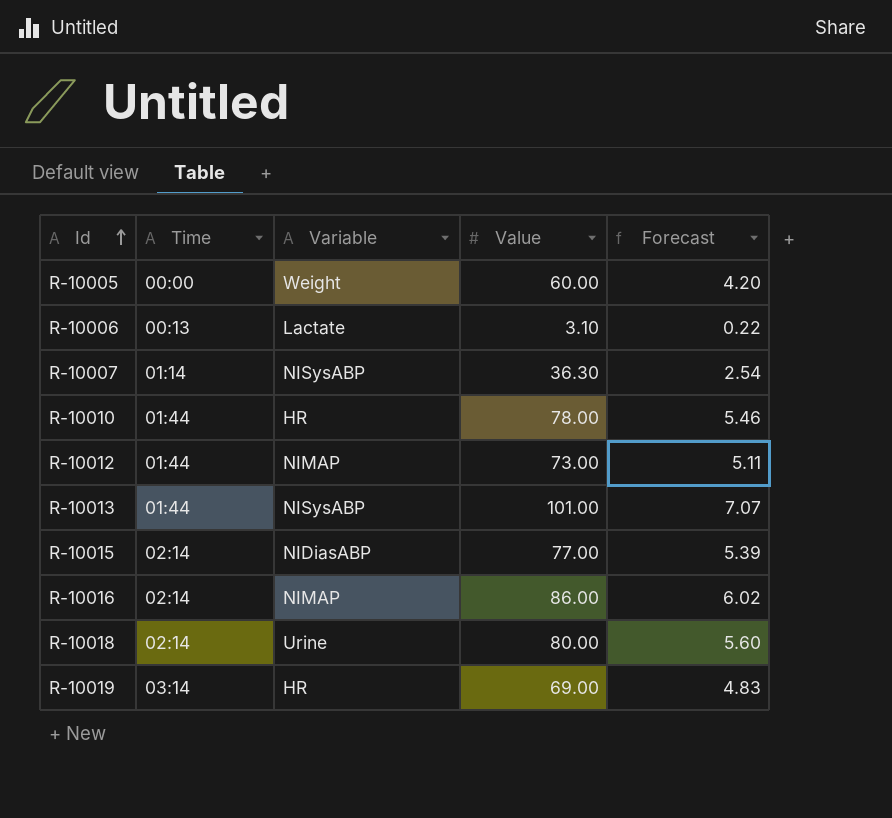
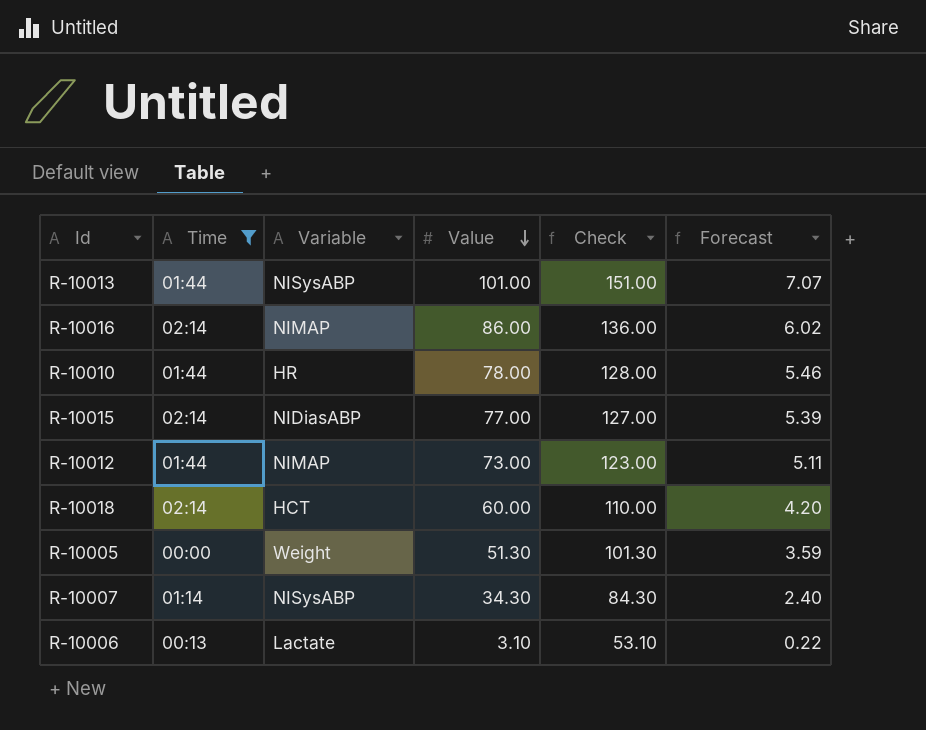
filter: none -> Time != 03:14
row order: Id ascending -> Value descending
column Check | formula: none -> [Value] + 50
R-10018 | Variable: Urine -> HCT
R-10018 | Value: 80.00 -> 60.00
R-10018 | Forecast: 5.60 -> 4.20
R-10005 | Value: 60.00 -> 51.30
R-10005 | Forecast: 4.20 -> 3.59
R-10007 | Value: 36.30 -> 34.30
R-10007 | Forecast: 2.54 -> 2.40

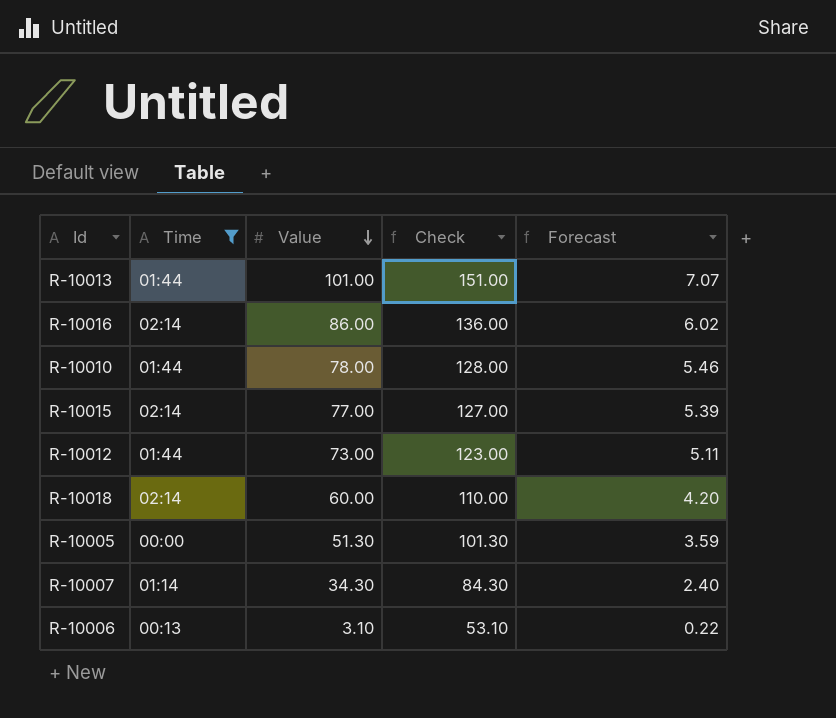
column Variable | position: 3 -> none

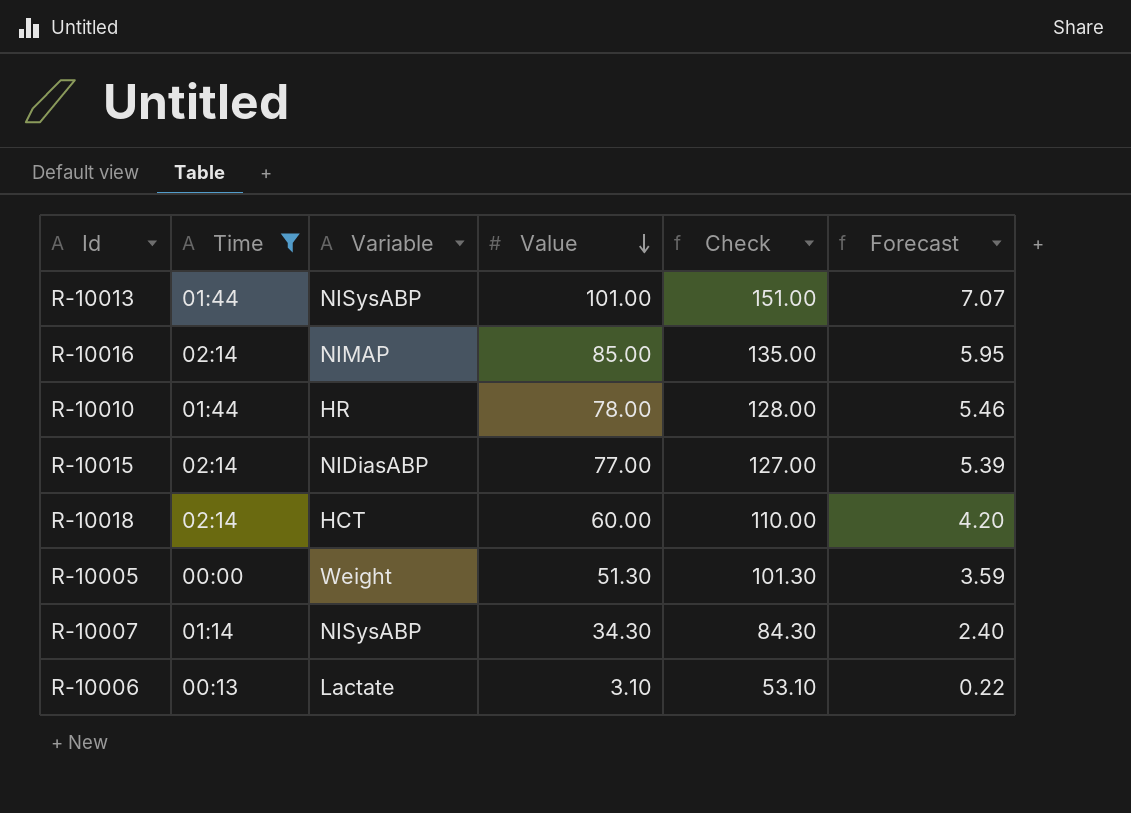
column Variable | position: none -> 3
row R-10012: 01:44 | 73.00 | 123.00 | 5.11 -> none
R-10016 | Value: 86.00 -> 85.00
R-10016 | Check: 136.00 -> 135.00
R-10016 | Forecast: 6.02 -> 5.95

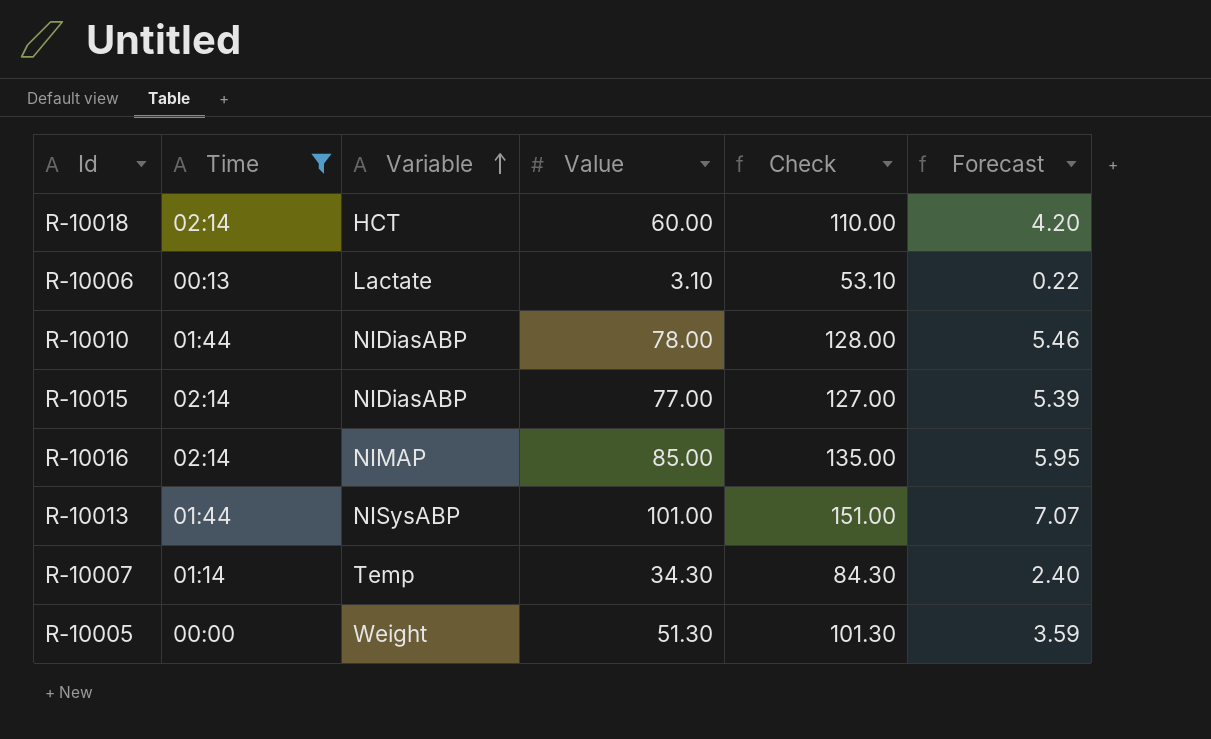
row order: Value descending -> Variable ascending
R-10010 | Variable: HR -> NIDiasABP
R-10007 | Variable: NISysABP -> Temp

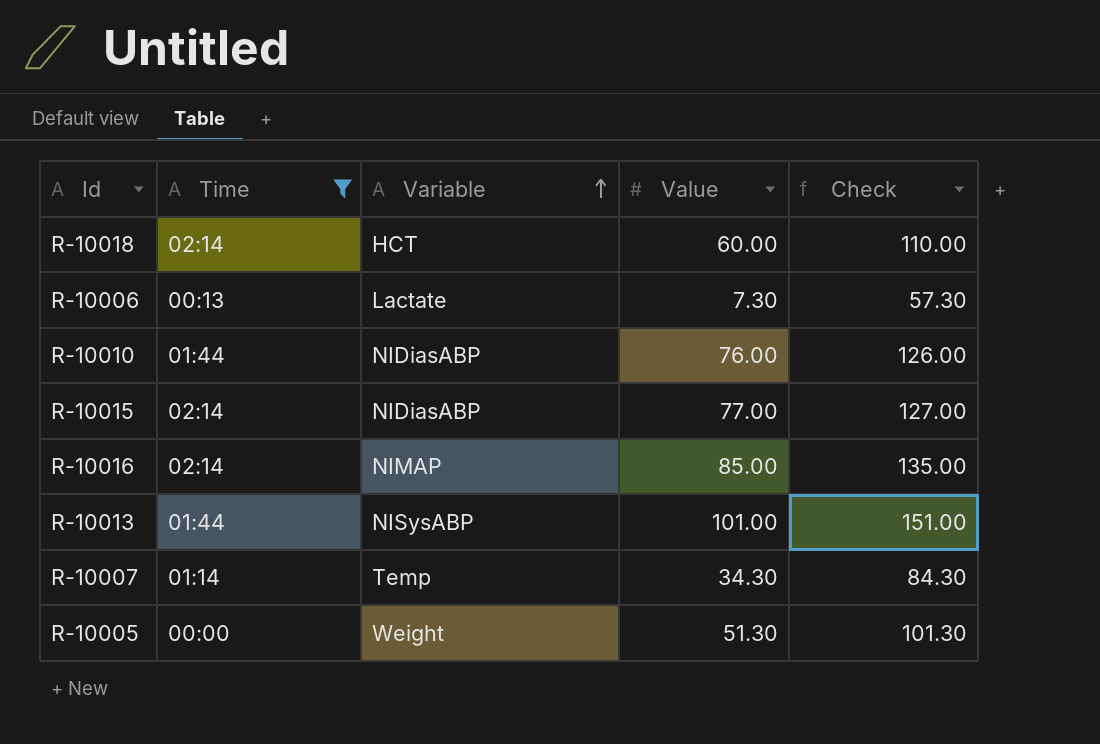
column Forecast | formula: [Value] * 0.07 -> none
R-10006 | Value: 3.10 -> 7.30
R-10006 | Check: 53.10 -> 57.30
R-10010 | Value: 78.00 -> 76.00
R-10010 | Check: 128.00 -> 126.00

